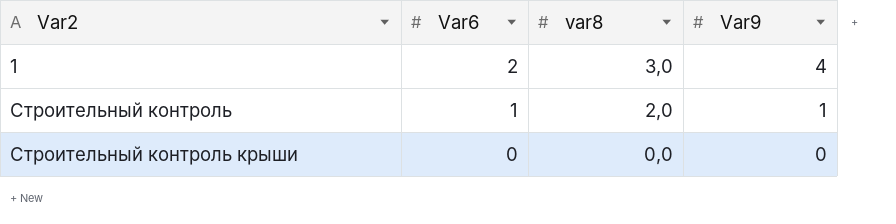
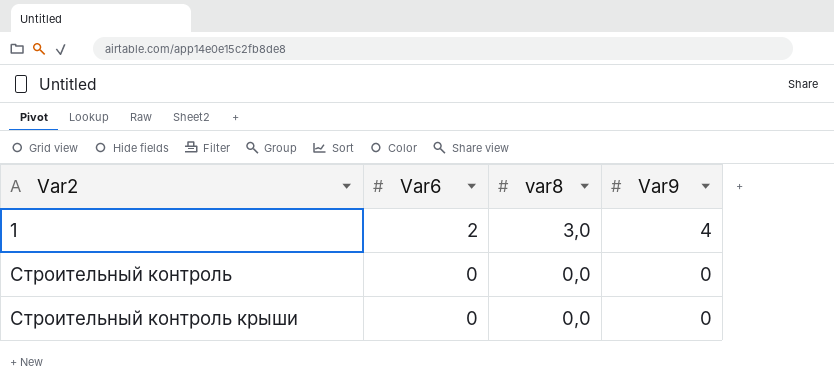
Строительный контроль | Var6: 1 -> 0
Строительный контроль | var8: 2,0 -> 0,0
Строительный контроль | Var9: 1 -> 0

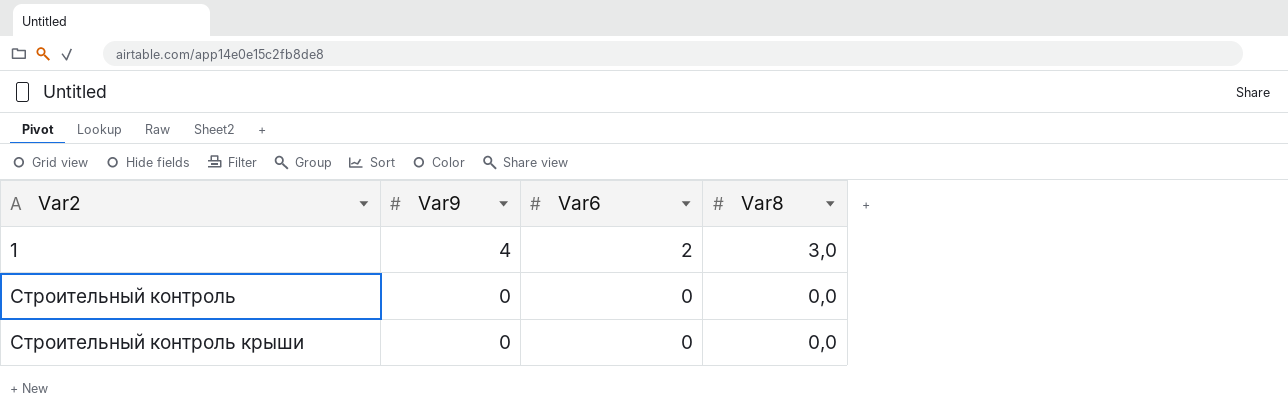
column Var9 | position: 4 -> 2
column name: var8 -> Var8

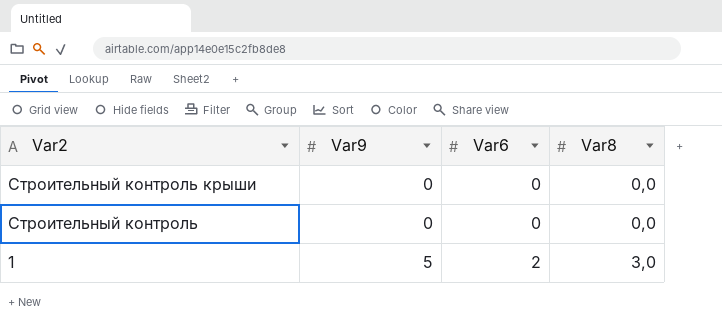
row order: Var2 ascending -> Var2 descending
1 | Var9: 4 -> 5

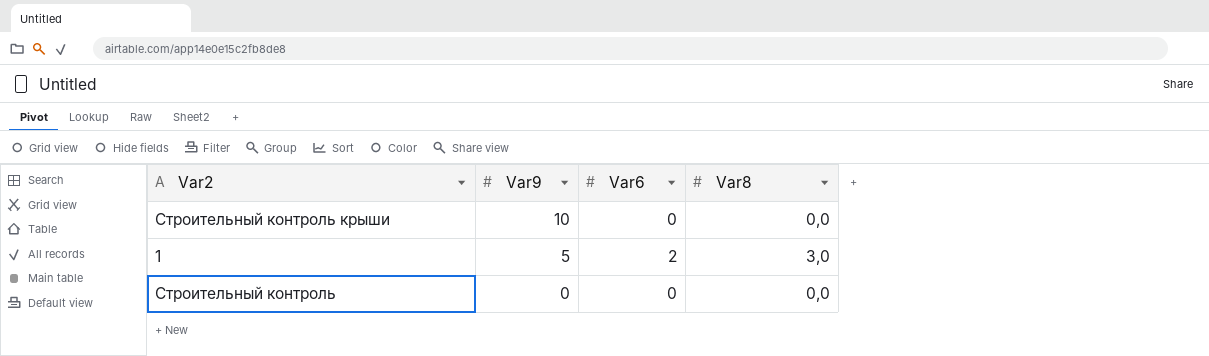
row order: Var2 descending -> Var9 descending
Строительный контроль крыши | Var9: 0 -> 10

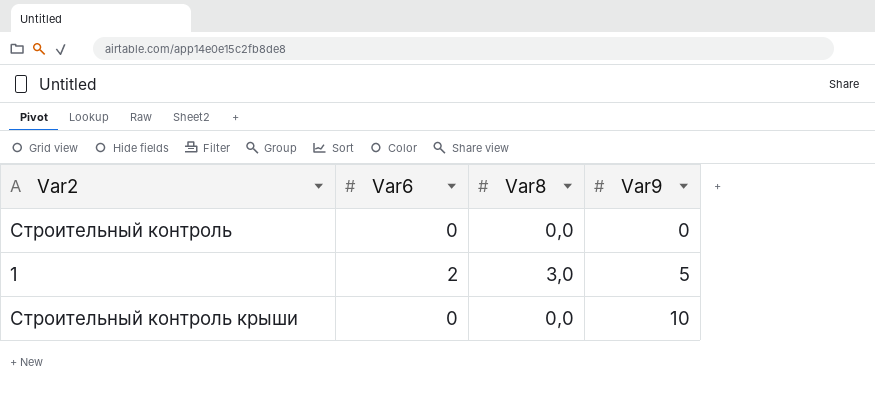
row order: Var9 descending -> Var9 ascending
column Var9 | position: 2 -> 4

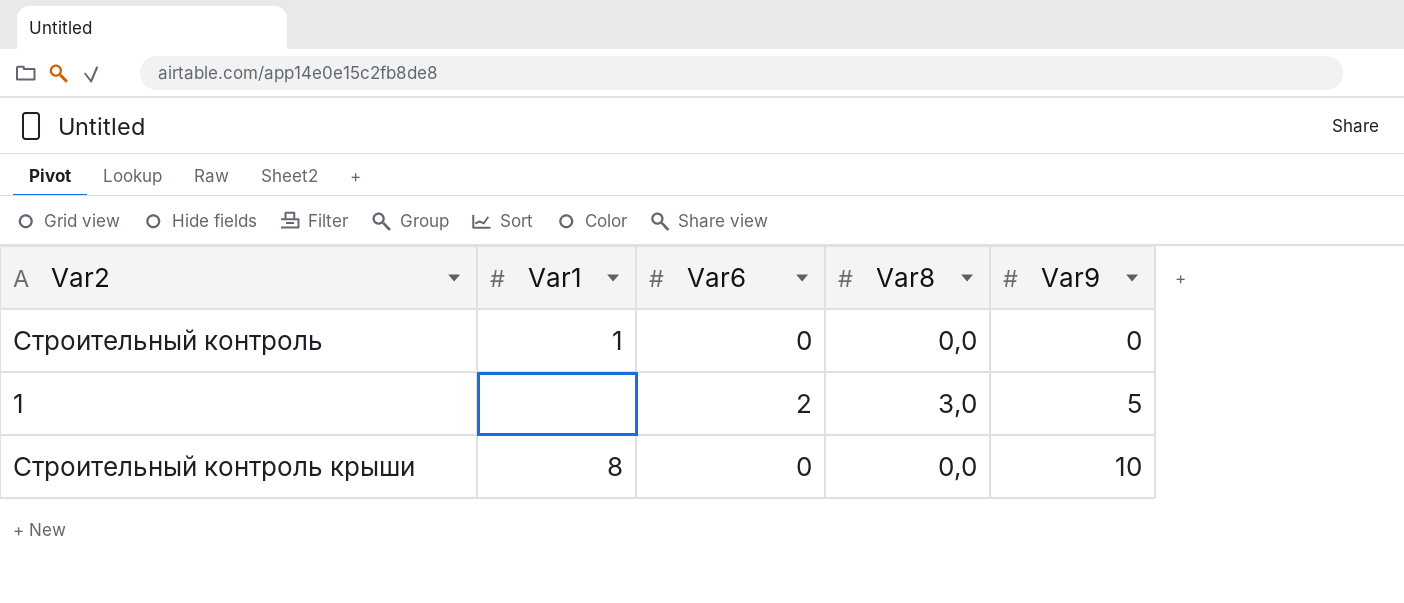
column Var1 | position: none -> 2

